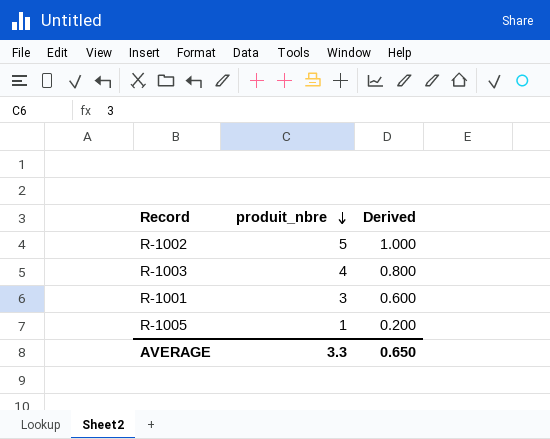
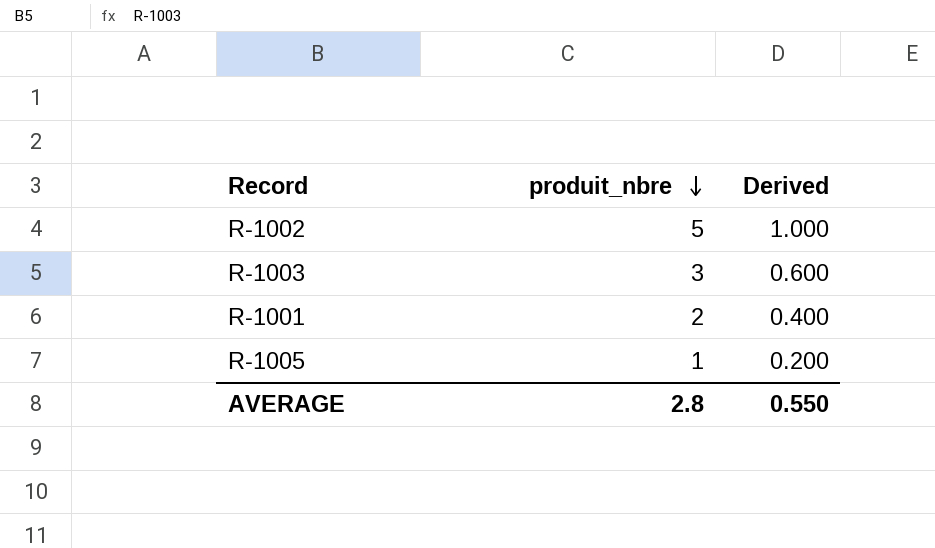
R-1003 | produit_nbre: 4 -> 3
R-1003 | Derived: 0.800 -> 0.600
R-1001 | produit_nbre: 3 -> 2
R-1001 | Derived: 0.600 -> 0.400
AVERAGE | produit_nbre: 3.3 -> 2.8
AVERAGE | Derived: 0.650 -> 0.550

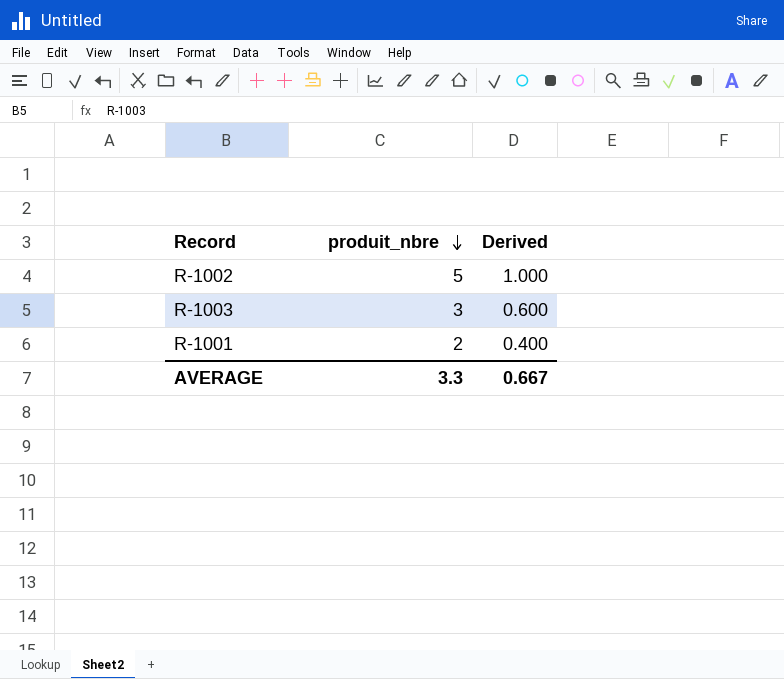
row R-1005: 1 | 0.200 -> none
AVERAGE | produit_nbre: 2.8 -> 3.3
AVERAGE | Derived: 0.550 -> 0.667

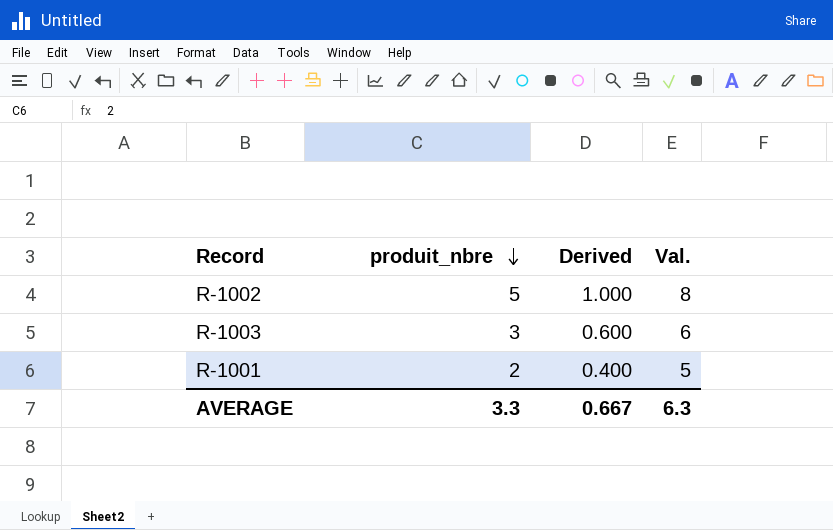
column Val. | formula: none -> [produit_nbre] + 3

